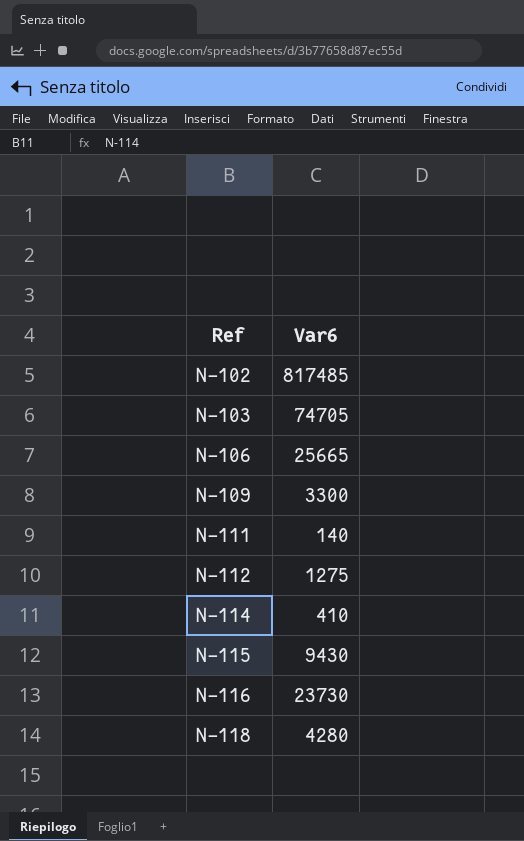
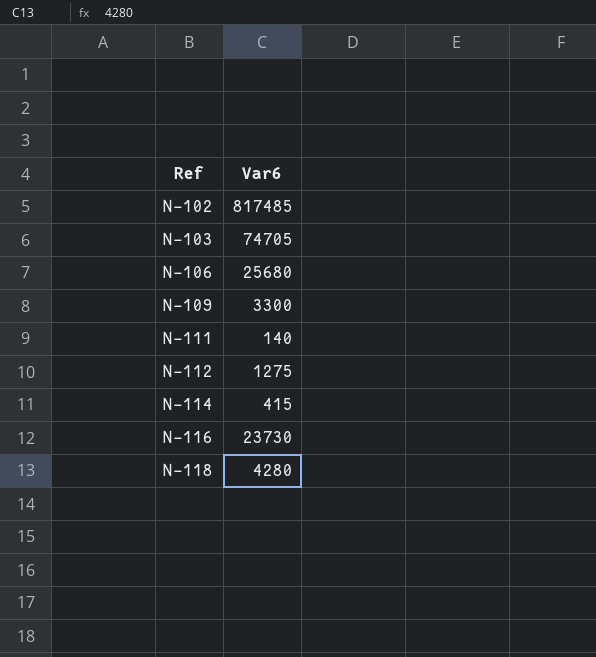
row N-115: 9430 -> none
N-106 | Var6: 25665 -> 25680
N-114 | Var6: 410 -> 415

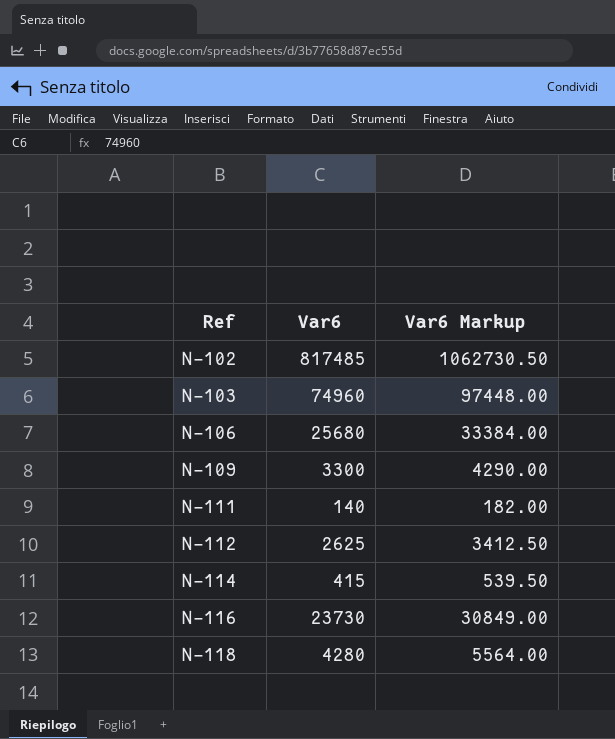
column Var6 Markup | formula: none -> [Var6] * 1.3
N-103 | Var6: 74705 -> 74960
N-112 | Var6: 1275 -> 2625

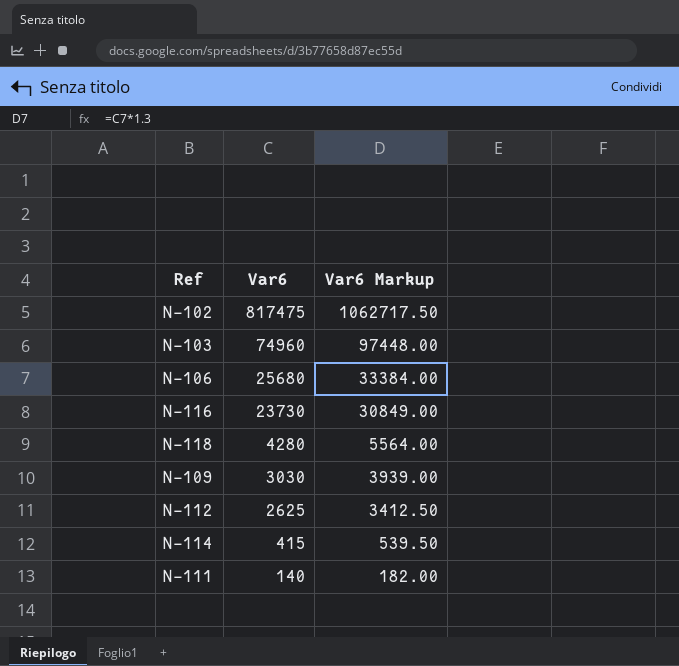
row order: Ref ascending -> Var6 descending
N-102 | Var6: 817485 -> 817475
N-102 | Var6 Markup: 1062730.50 -> 1062717.50
N-109 | Var6: 3300 -> 3030
N-109 | Var6 Markup: 4290.00 -> 3939.00

